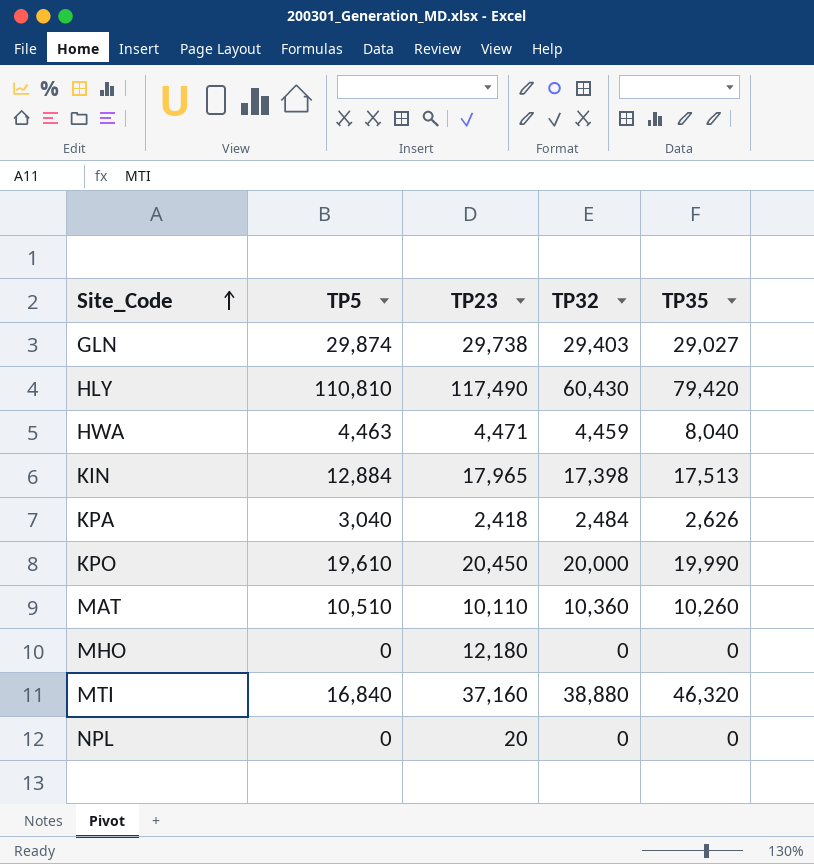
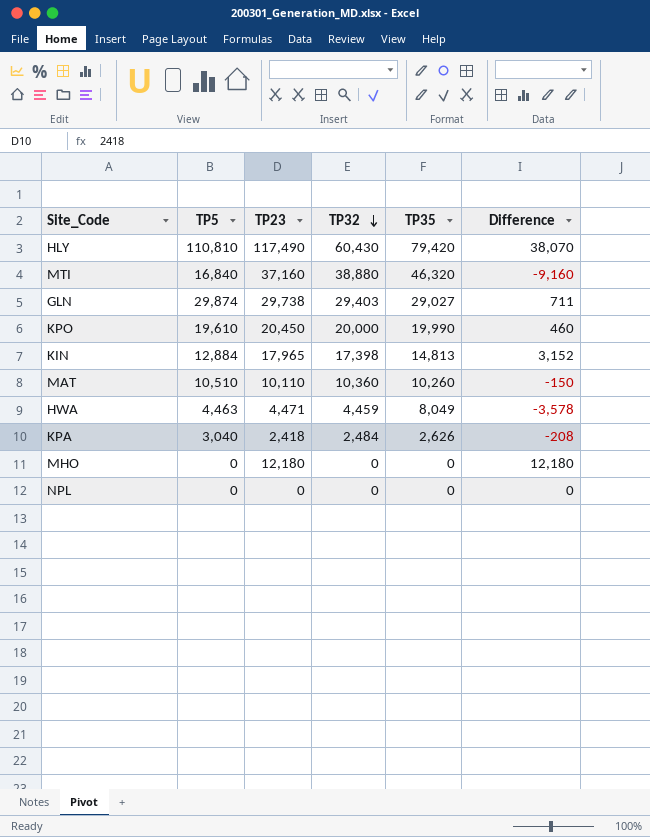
row order: Site_Code ascending -> TP32 descending
column Difference | formula: none -> [TP23] - [TP35]
KIN | TP35: 17,513 -> 14,813
HWA | TP35: 8,040 -> 8,049
NPL | TP23: 20 -> 0

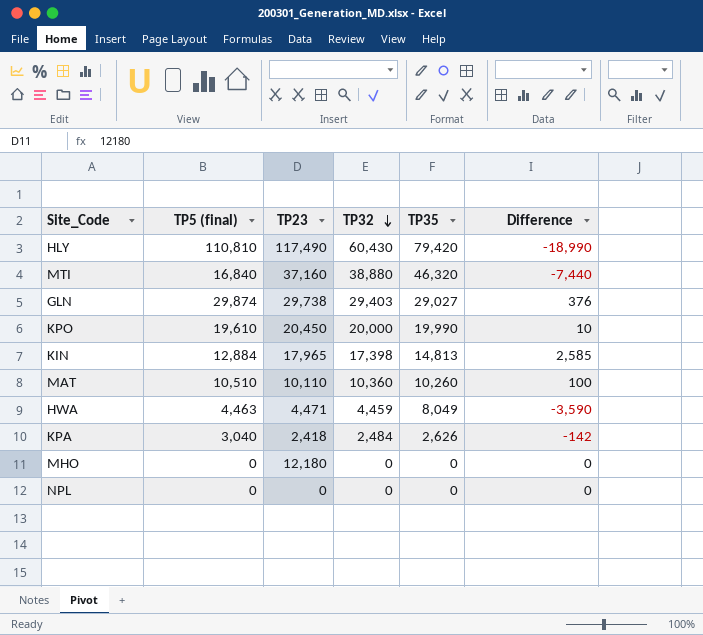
column name: TP5 -> TP5 (final)
column Difference | formula: [TP23] - [TP35] -> [TP32] - [TP35]

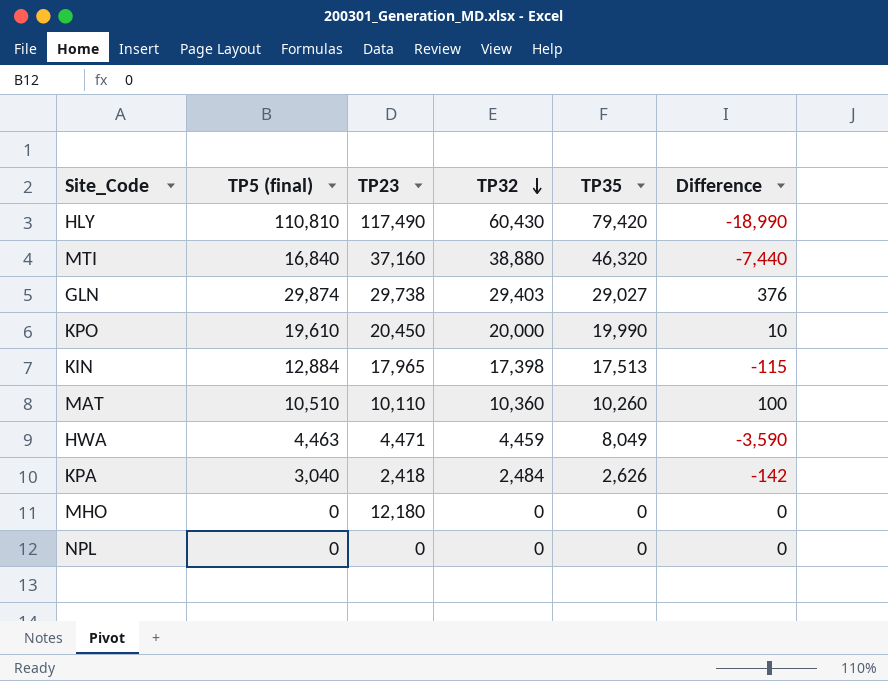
KIN | TP35: 14,813 -> 17,513
KIN | Difference: 2,585 -> -115

